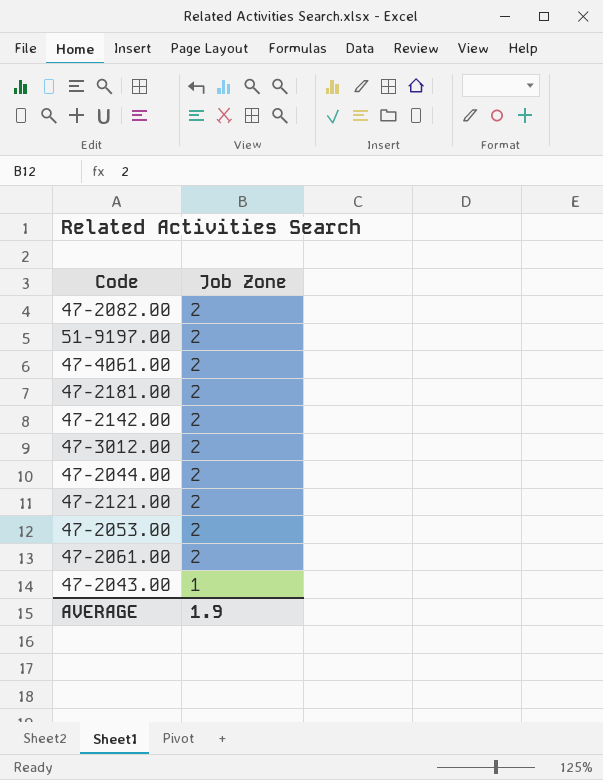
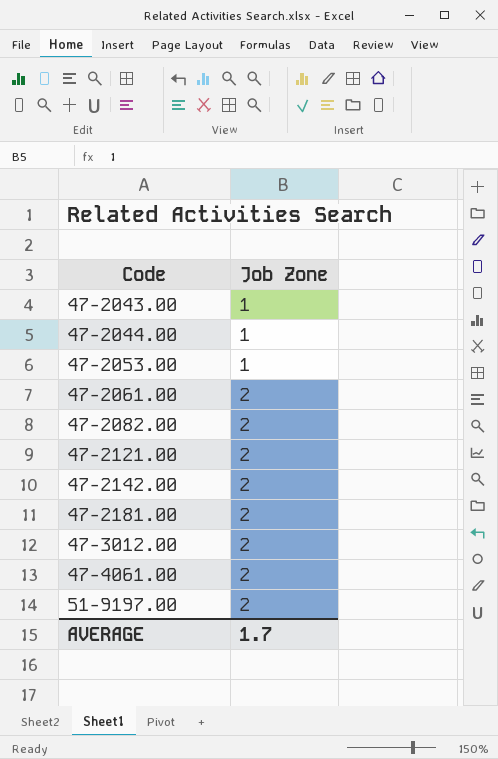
row order: Job Zone descending -> Code ascending
47-2044.00 | Job Zone: 2 -> 1
47-2053.00 | Job Zone: 2 -> 1
AVERAGE | Job Zone: 1.9 -> 1.7

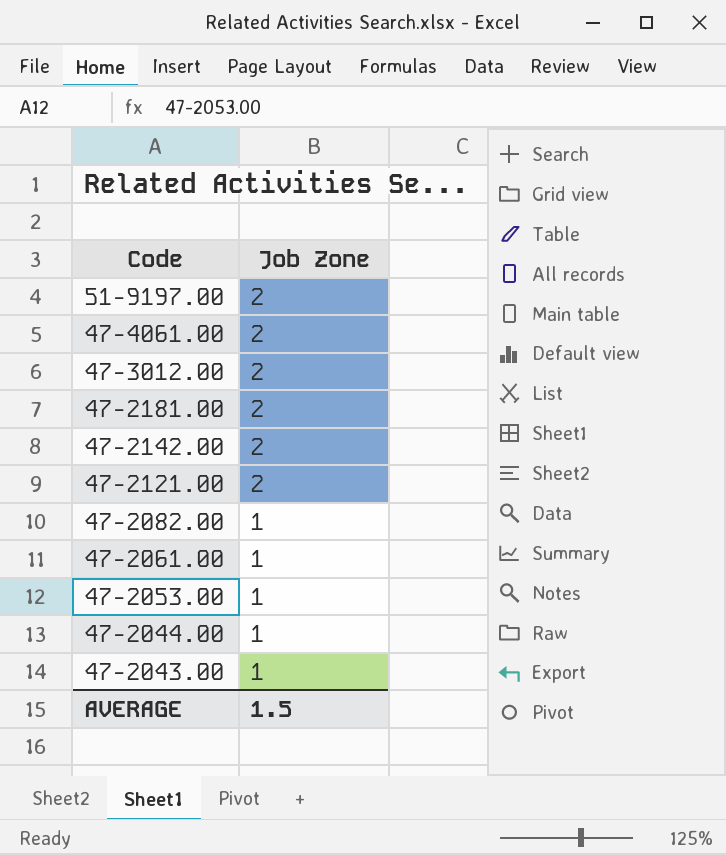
row order: Code ascending -> Code descending
47-2082.00 | Job Zone: 2 -> 1
47-2061.00 | Job Zone: 2 -> 1
AVERAGE | Job Zone: 1.7 -> 1.5

